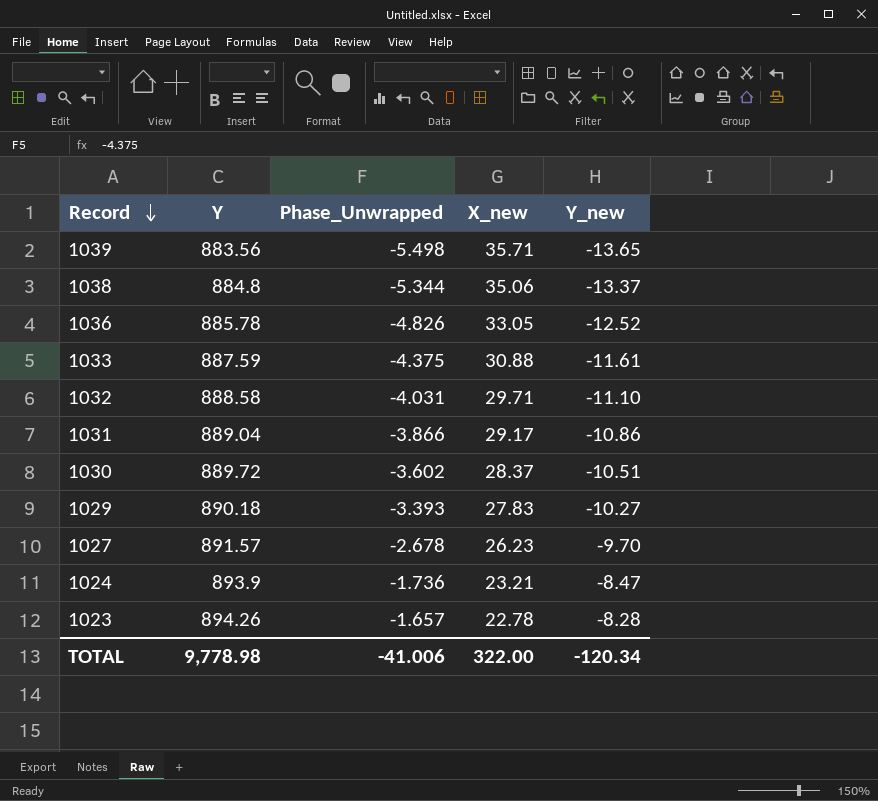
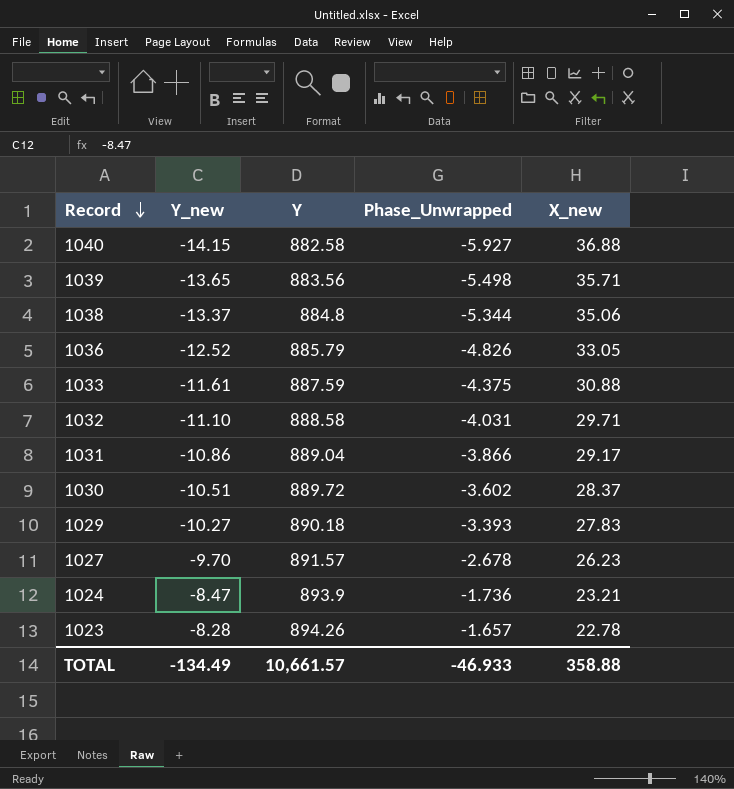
column Y_new | position: 5 -> 2
row 1040: none -> -14.15 | 882.58 | -5.927 | 36.88
1036 | Y: 885.78 -> 885.79
TOTAL | Y_new: -120.34 -> -134.49
TOTAL | Y: 9,778.98 -> 10,661.57
TOTAL | Phase_Unwrapped: -41.006 -> -46.933
TOTAL | X_new: 322.00 -> 358.88

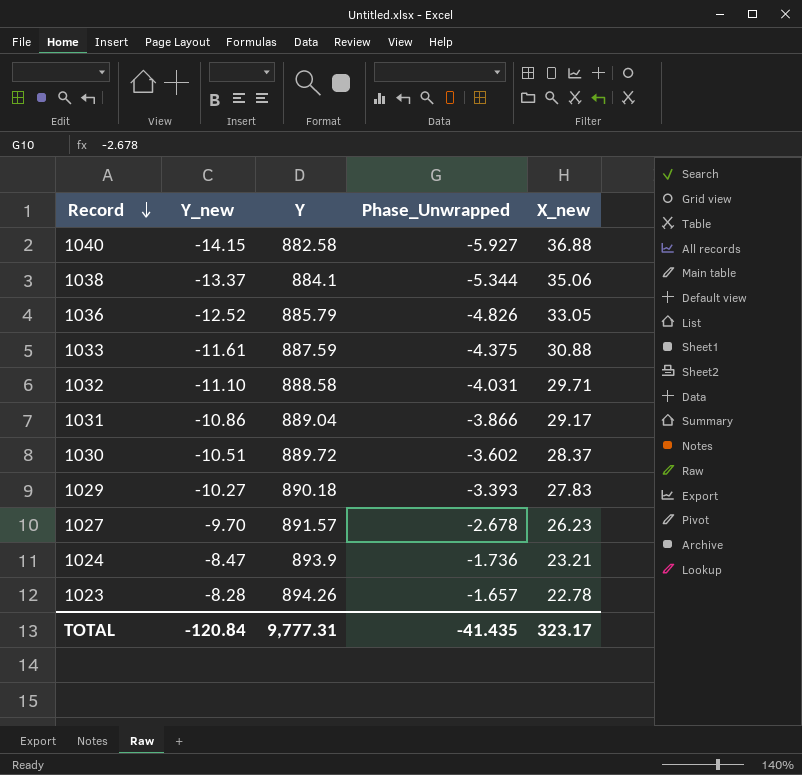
row 1039: -13.65 | 883.56 | -5.498 | 35.71 -> none
1038 | Y: 884.8 -> 884.1
TOTAL | Y_new: -134.49 -> -120.84
TOTAL | Y: 10,661.57 -> 9,777.31
TOTAL | Phase_Unwrapped: -46.933 -> -41.435
TOTAL | X_new: 358.88 -> 323.17

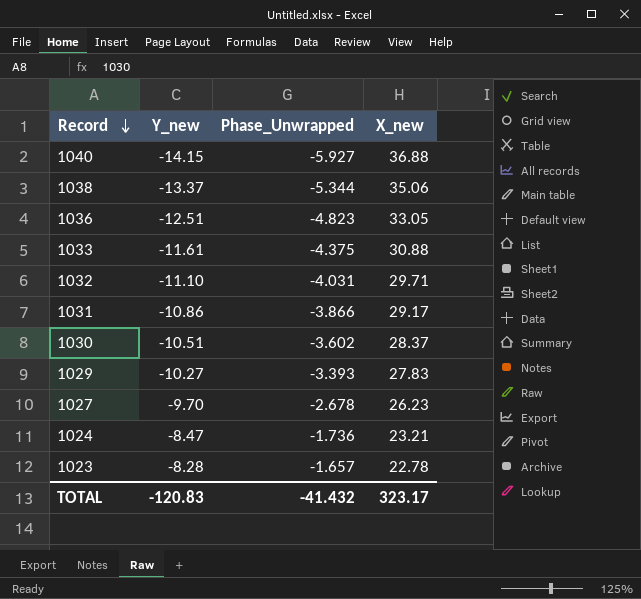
column Y | position: 3 -> none
1036 | Y_new: -12.52 -> -12.51
1036 | Phase_Unwrapped: -4.826 -> -4.823
TOTAL | Y_new: -120.84 -> -120.83
TOTAL | Phase_Unwrapped: -41.435 -> -41.432

